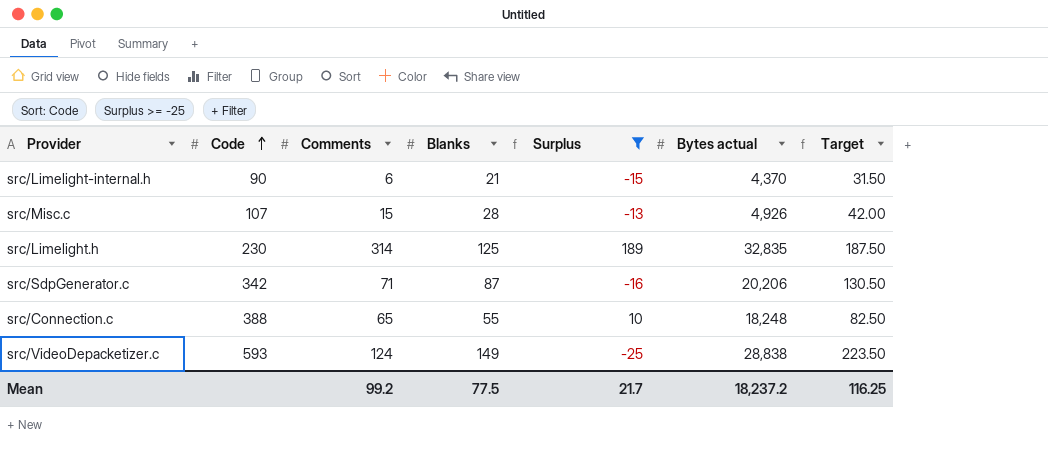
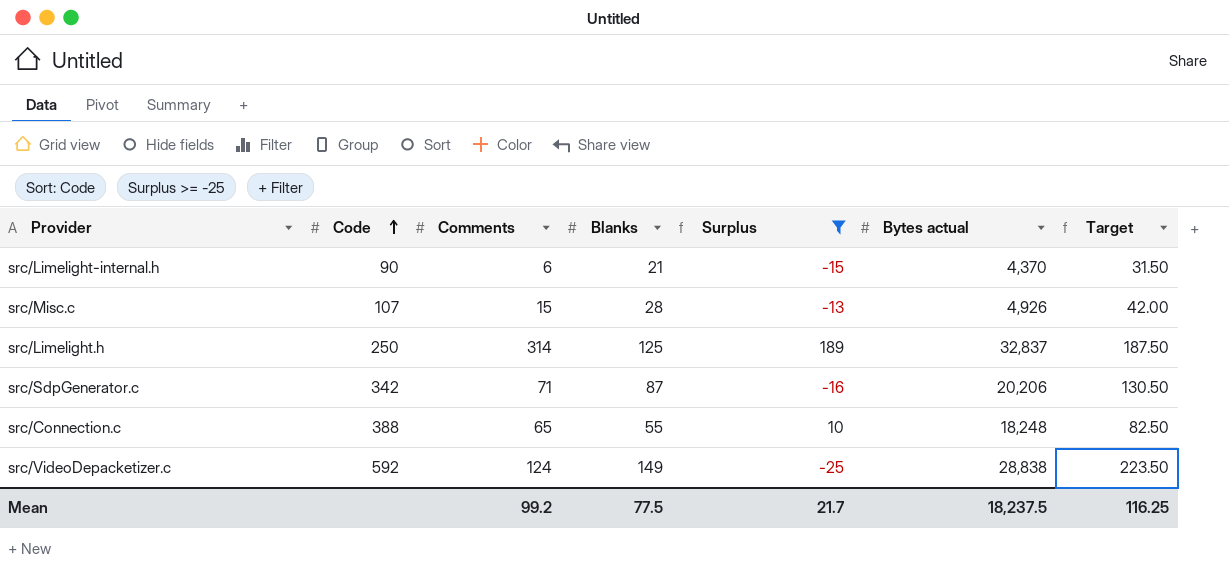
src/Limelight.h | Code: 230 -> 250
src/Limelight.h | Bytes actual: 32,835 -> 32,837
src/VideoDepacketizer.c | Code: 593 -> 592
Mean | Bytes actual: 18,237.2 -> 18,237.5

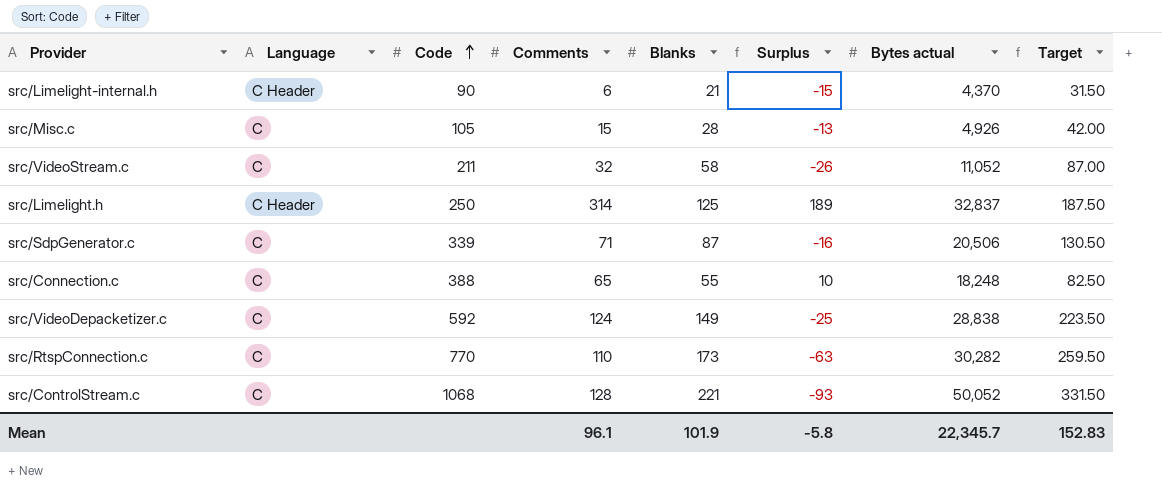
filter: Surplus >= -25 -> none
column Language | position: none -> 2
src/Misc.c | Code: 107 -> 105
src/SdpGenerator.c | Code: 342 -> 339
src/SdpGenerator.c | Bytes actual: 20,206 -> 20,506
Mean | Comments: 99.2 -> 96.1
Mean | Blanks: 77.5 -> 101.9
Mean | Surplus: 21.7 -> -5.8
Mean | Bytes actual: 18,237.5 -> 22,345.7
Mean | Target: 116.25 -> 152.83

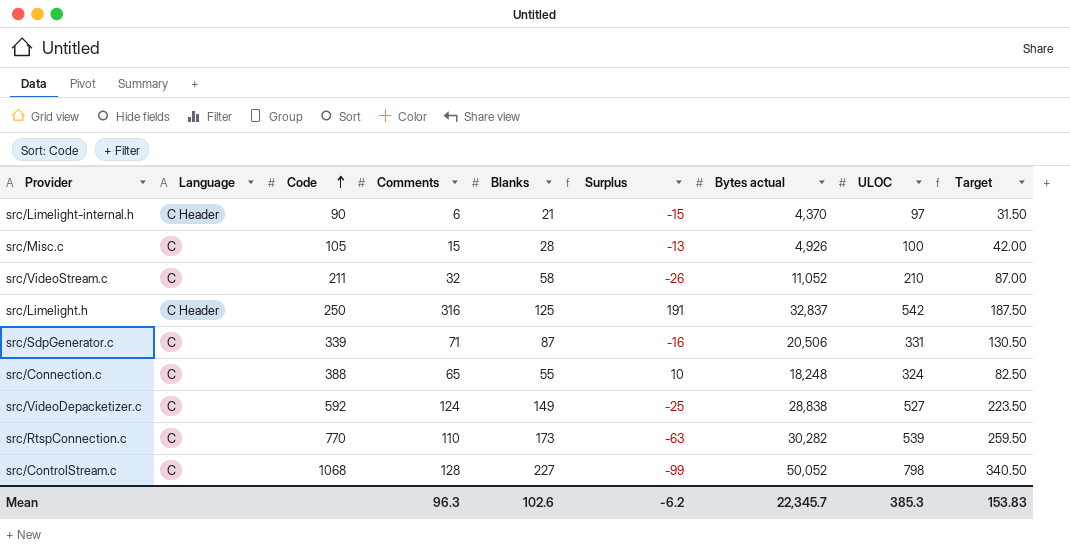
column ULOC | position: none -> 8
src/Limelight.h | Comments: 314 -> 316
src/Limelight.h | Surplus: 189 -> 191
src/ControlStream.c | Blanks: 221 -> 227
src/ControlStream.c | Surplus: -93 -> -99
src/ControlStream.c | Target: 331.50 -> 340.50
Mean | Comments: 96.1 -> 96.3
Mean | Blanks: 101.9 -> 102.6
Mean | Surplus: -5.8 -> -6.2
Mean | Target: 152.83 -> 153.83

